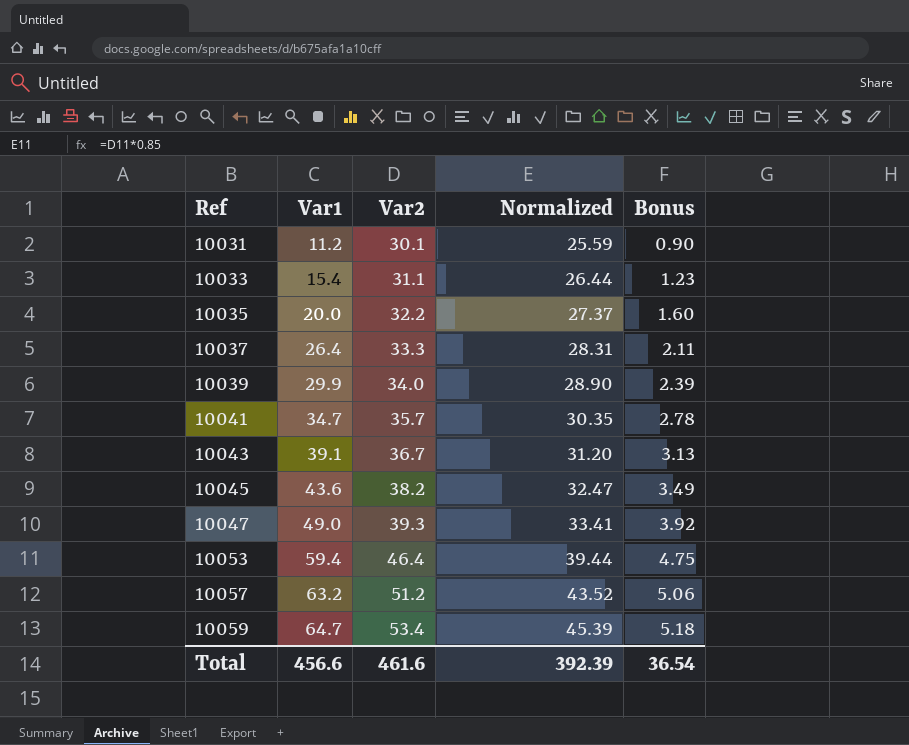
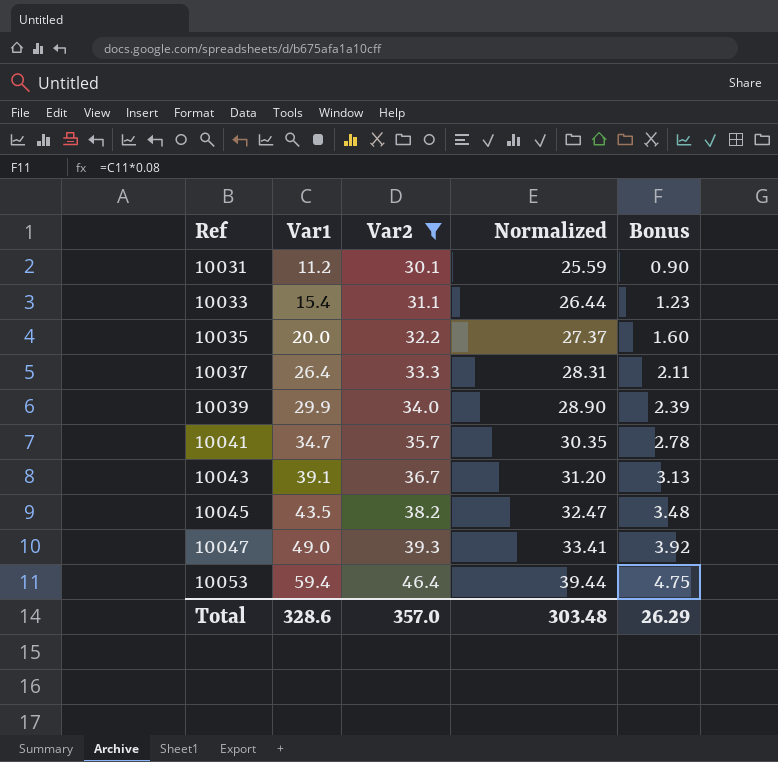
filter: none -> Var2 <= 46.4
10045 | Var1: 43.6 -> 43.5
10045 | Bonus: 3.49 -> 3.48
Total | Var1: 456.6 -> 328.6
Total | Var2: 461.6 -> 357.0
Total | Normalized: 392.39 -> 303.48
Total | Bonus: 36.54 -> 26.29

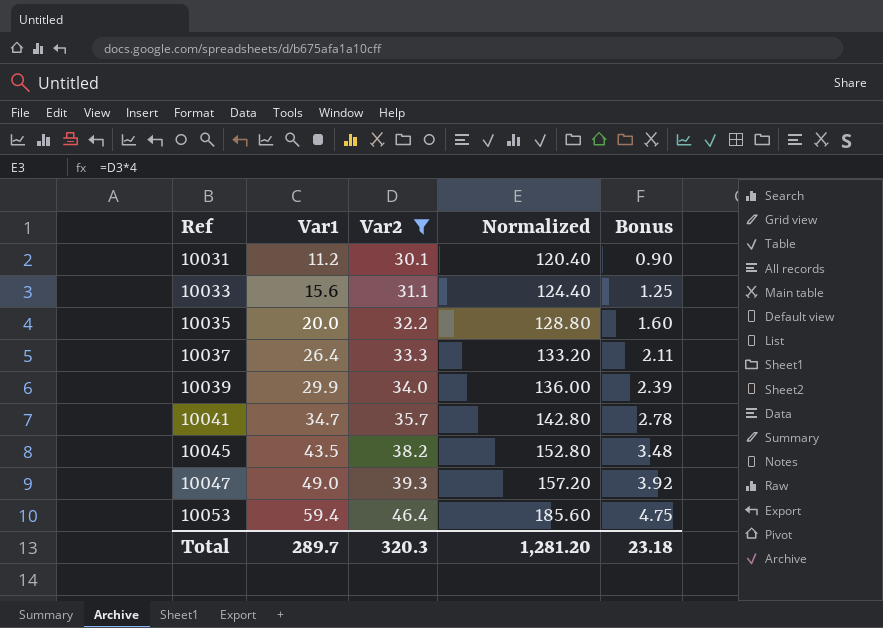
column Normalized | formula: [Var2] * 0.85 -> [Var2] * 4
row 10043: 39.1 | 36.7 | 31.20 | 3.13 -> none
10033 | Var1: 15.4 -> 15.6
10033 | Bonus: 1.23 -> 1.25
Total | Var1: 328.6 -> 289.7
Total | Var2: 357.0 -> 320.3
Total | Normalized: 303.48 -> 1,281.20
Total | Bonus: 26.29 -> 23.18

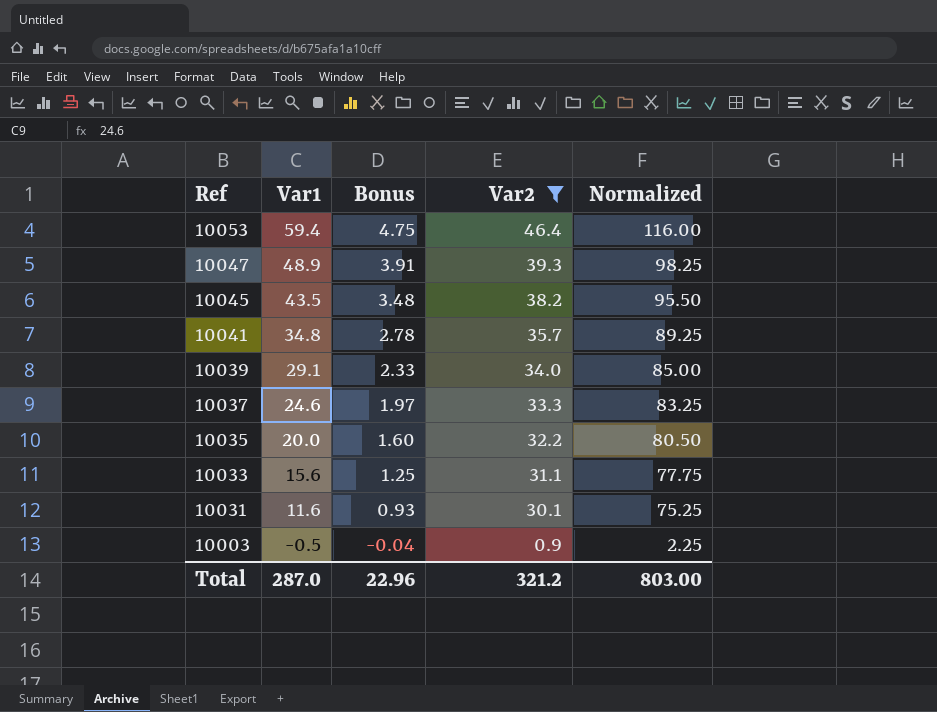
row order: Ref ascending -> Ref descending
column Bonus | position: 5 -> 3
column Normalized | formula: [Var2] * 4 -> [Var2] * 2.5
10047 | Var1: 49.0 -> 48.9
10047 | Bonus: 3.92 -> 3.91
10041 | Var1: 34.7 -> 34.8
10039 | Var1: 29.9 -> 29.1
10039 | Bonus: 2.39 -> 2.33
10037 | Var1: 26.4 -> 24.6
10037 | Bonus: 2.11 -> 1.97
10031 | Var1: 11.2 -> 11.6
10031 | Bonus: 0.90 -> 0.93
row 10003: none -> -0.5 | -0.04 | 0.9 | 2.25
Total | Var1: 289.7 -> 287.0
Total | Bonus: 23.18 -> 22.96
Total | Var2: 320.3 -> 321.2
Total | Normalized: 1,281.20 -> 803.00

